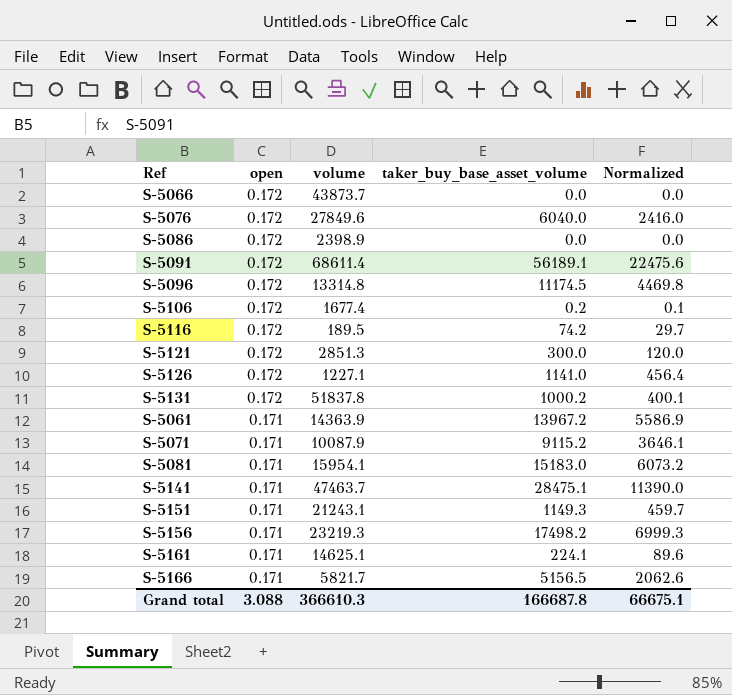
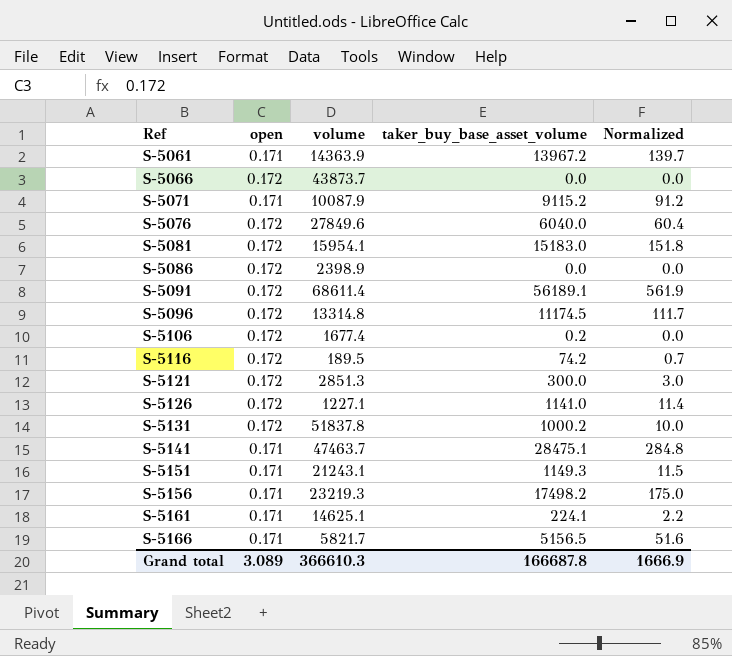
row order: open descending -> Ref ascending
column Normalized | formula: [taker_buy_base_asset_volume] * 0.4 -> [taker_buy_base_asset_volume] * 0.01
S-5081 | open: 0.171 -> 0.172
Grand total | open: 3.088 -> 3.089
Grand total | Normalized: 66675.1 -> 1666.9

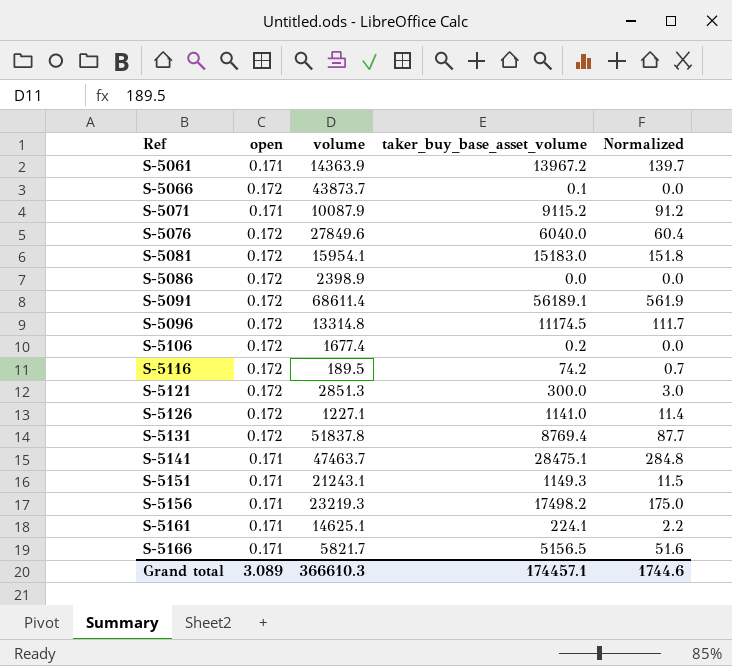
S-5066 | taker_buy_base_asset_volume: 0.0 -> 0.1
S-5131 | taker_buy_base_asset_volume: 1000.2 -> 8769.4
S-5131 | Normalized: 10.0 -> 87.7
Grand total | taker_buy_base_asset_volume: 166687.8 -> 174457.1
Grand total | Normalized: 1666.9 -> 1744.6

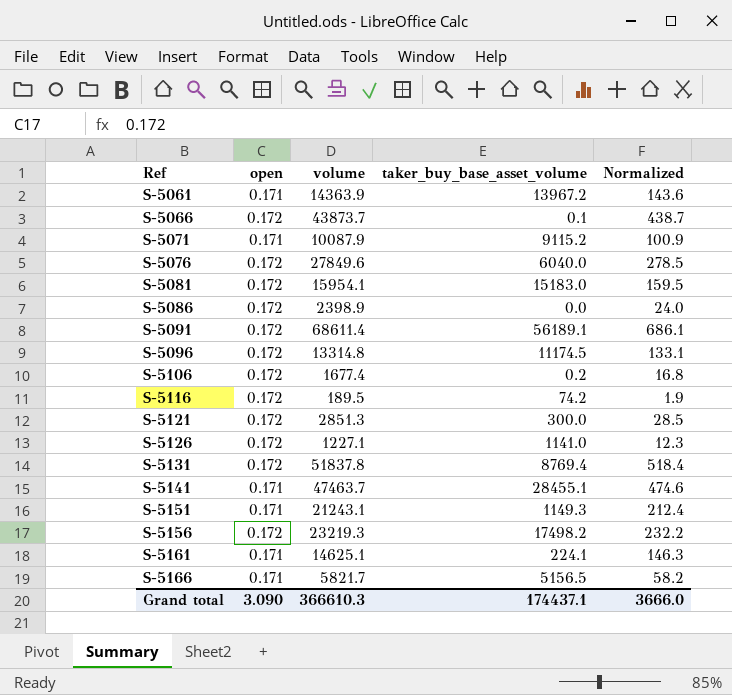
column Normalized | formula: [taker_buy_base_asset_volume] * 0.01 -> [volume] * 0.01
S-5141 | taker_buy_base_asset_volume: 28475.1 -> 28455.1
S-5156 | open: 0.171 -> 0.172
Grand total | open: 3.089 -> 3.090
Grand total | taker_buy_base_asset_volume: 174457.1 -> 174437.1
Grand total | Normalized: 1744.6 -> 3666.0

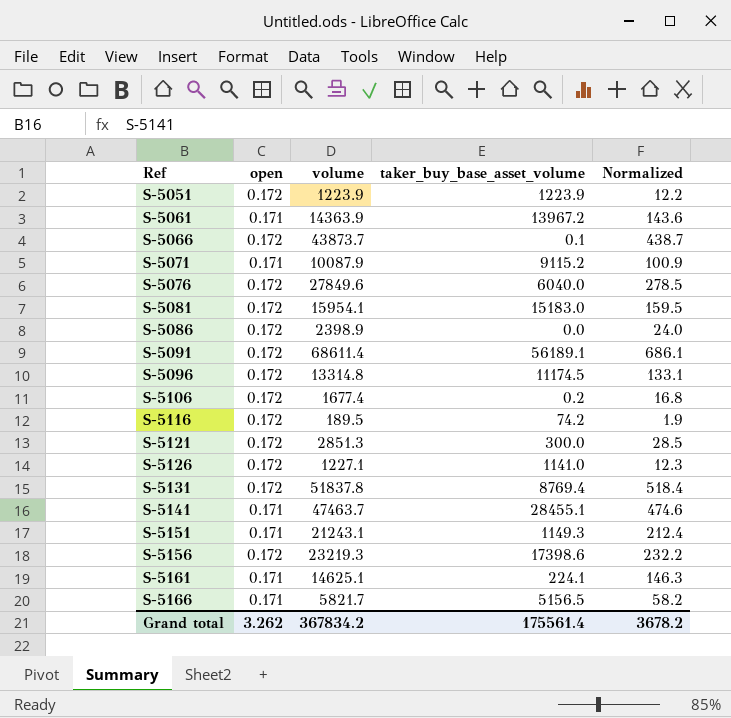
row S-5051: none -> 0.172 | 1223.9 | 1223.9 | 12.2
S-5156 | taker_buy_base_asset_volume: 17498.2 -> 17398.6
Grand total | open: 3.090 -> 3.262
Grand total | volume: 366610.3 -> 367834.2
Grand total | taker_buy_base_asset_volume: 174437.1 -> 175561.4
Grand total | Normalized: 3666.0 -> 3678.2

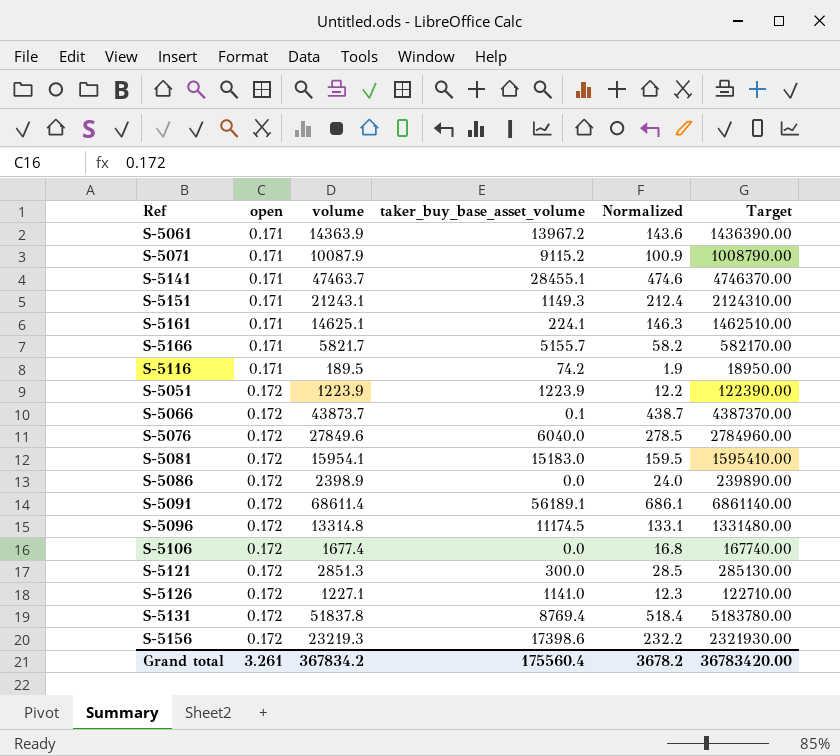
row order: Ref ascending -> open ascending
column Target | formula: none -> [volume] * 100
S-5166 | taker_buy_base_asset_volume: 5156.5 -> 5155.7
S-5116 | open: 0.172 -> 0.171
S-5106 | taker_buy_base_asset_volume: 0.2 -> 0.0
Grand total | open: 3.262 -> 3.261
Grand total | taker_buy_base_asset_volume: 175561.4 -> 175560.4

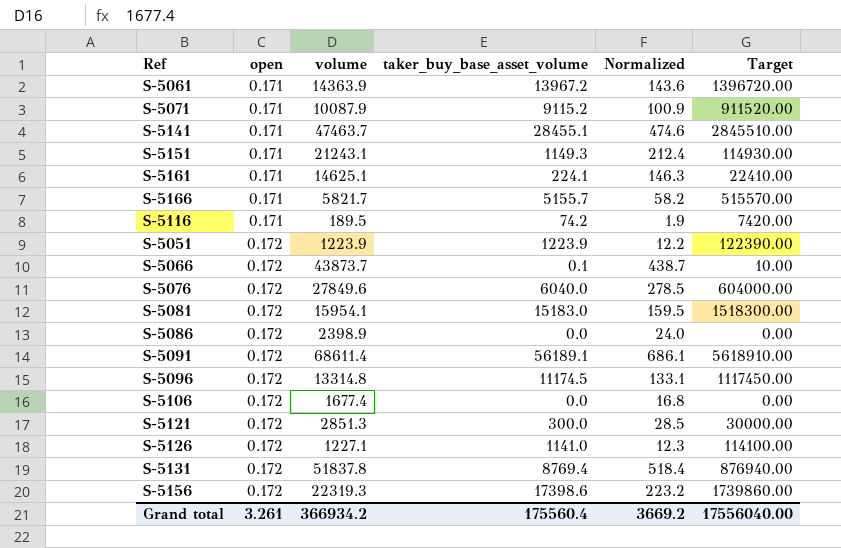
column Target | formula: [volume] * 100 -> [taker_buy_base_asset_volume] * 100
S-5156 | volume: 23219.3 -> 22319.3
S-5156 | Normalized: 232.2 -> 223.2
Grand total | volume: 367834.2 -> 366934.2
Grand total | Normalized: 3678.2 -> 3669.2
Grand total | Target: 36783420.00 -> 17556040.00

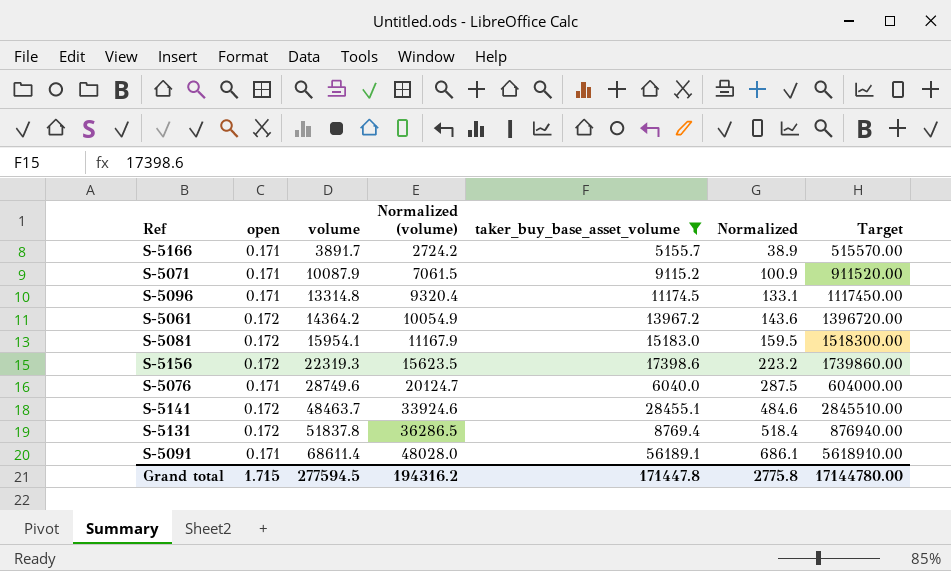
filter: none -> taker_buy_base_asset_volume >= 5155.7
row order: open ascending -> volume ascending
column Normalized (volume) | formula: none -> [volume] * 0.7
S-5166 | volume: 5821.7 -> 3891.7
S-5166 | Normalized: 58.2 -> 38.9
S-5096 | open: 0.172 -> 0.171
S-5061 | open: 0.171 -> 0.172
S-5061 | volume: 14363.9 -> 14364.2
S-5076 | open: 0.172 -> 0.171
S-5076 | volume: 27849.6 -> 28749.6
S-5076 | Normalized: 278.5 -> 287.5
S-5141 | open: 0.171 -> 0.172
S-5141 | volume: 47463.7 -> 48463.7
S-5141 | Normalized: 474.6 -> 484.6
S-5091 | open: 0.172 -> 0.171
Grand total | open: 3.261 -> 1.715
Grand total | volume: 366934.2 -> 277594.5
Grand total | taker_buy_base_asset_volume: 175560.4 -> 171447.8
Grand total | Normalized: 3669.2 -> 2775.8
Grand total | Target: 17556040.00 -> 17144780.00

